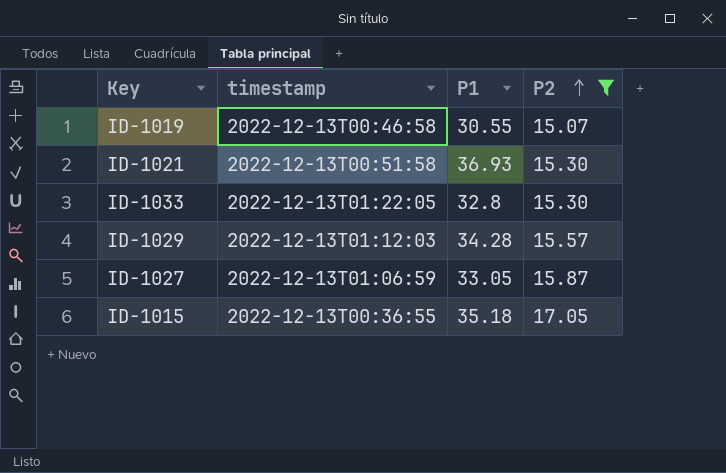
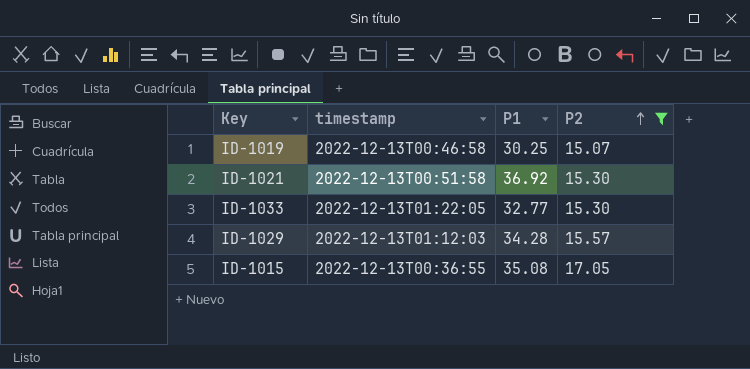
row ID-1027: 2022-12-13T01:06:59 | 33.05 | 15.87 -> none
ID-1019 | P1: 30.55 -> 30.25
ID-1021 | P1: 36.93 -> 36.92
ID-1033 | P1: 32.8 -> 32.77
ID-1015 | P1: 35.18 -> 35.08

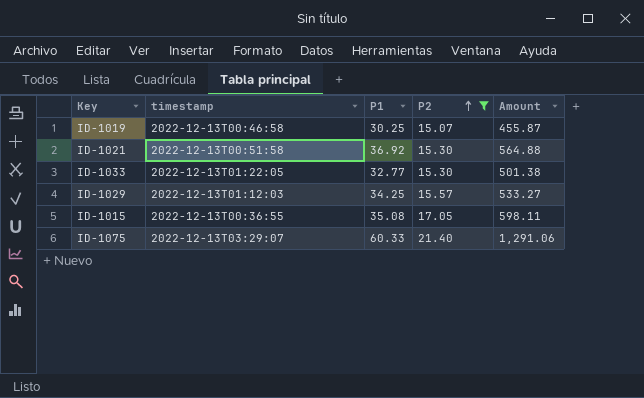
column Amount | formula: none -> [P1] * [P2]
ID-1029 | P1: 34.28 -> 34.25
row ID-1075: none -> 2022-12-13T03:29:07 | 60.33 | 21.40 | 1,291.06

